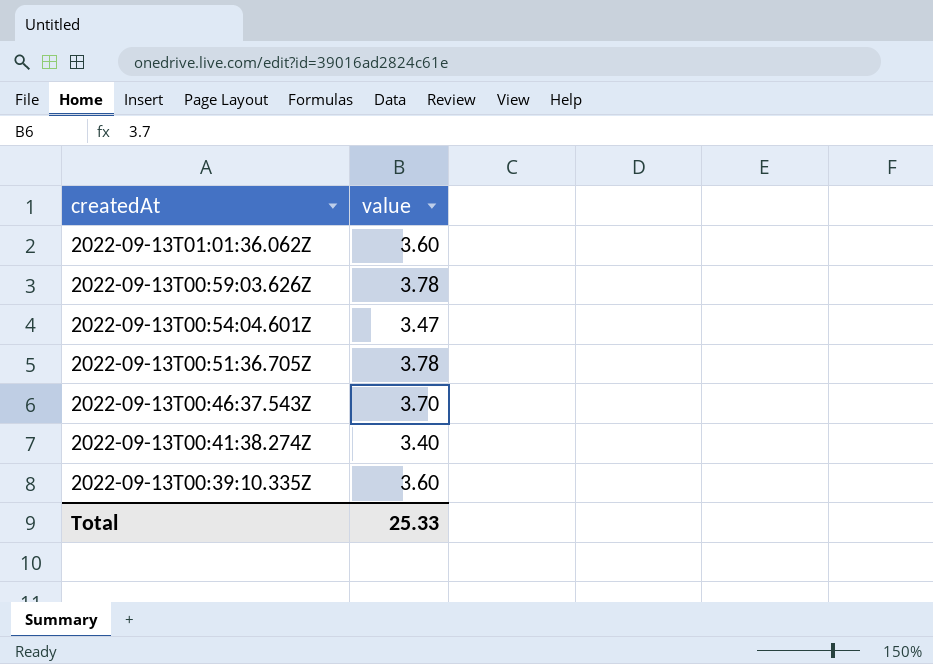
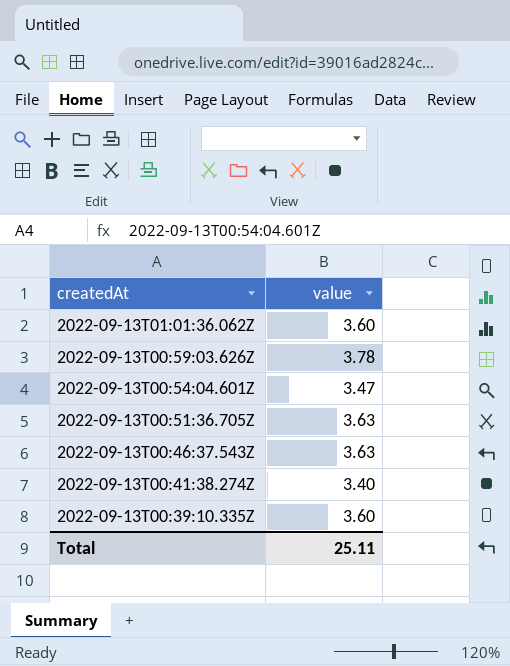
2022-09-13T00:51:36.705Z | value: 3.78 -> 3.63
2022-09-13T00:46:37.543Z | value: 3.70 -> 3.63
Total | value: 25.33 -> 25.11

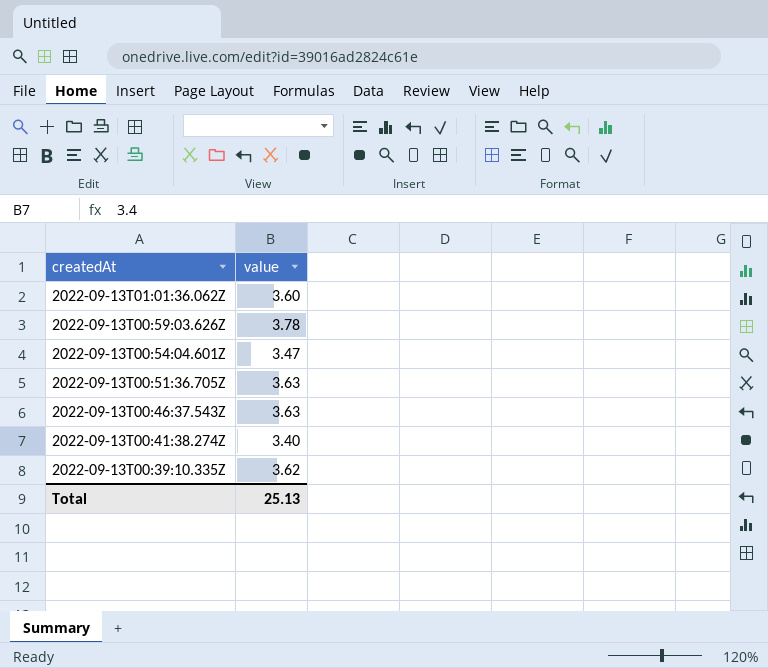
2022-09-13T00:39:10.335Z | value: 3.60 -> 3.62
Total | value: 25.11 -> 25.13

